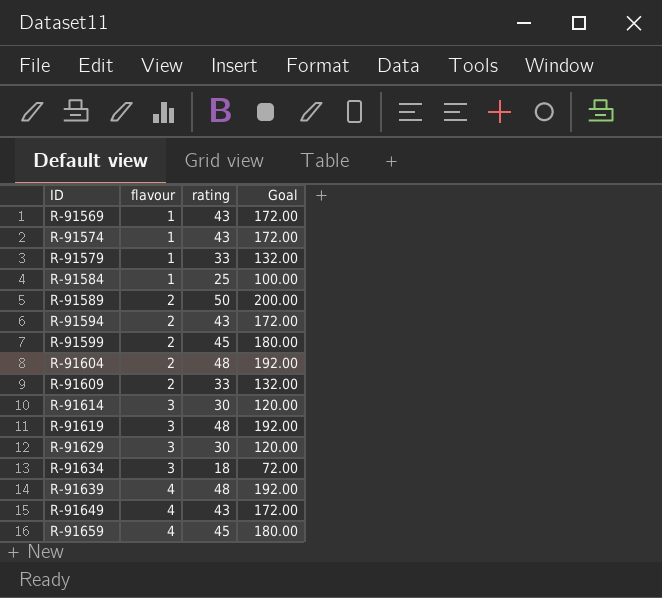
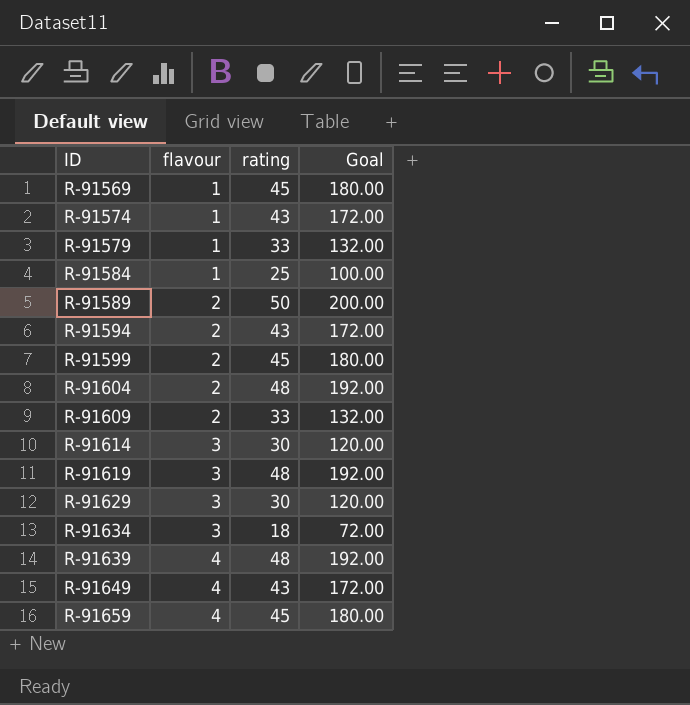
R-91569 | rating: 43 -> 45
R-91569 | Goal: 172.00 -> 180.00

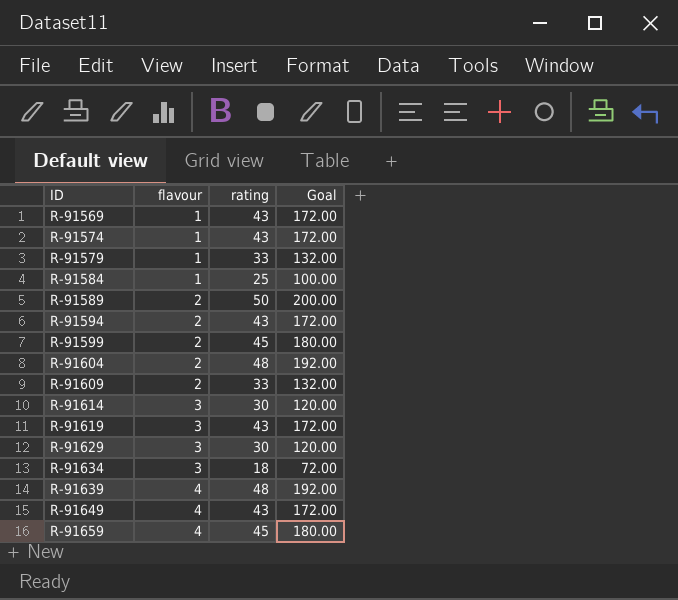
R-91569 | rating: 45 -> 43
R-91569 | Goal: 180.00 -> 172.00
R-91619 | rating: 48 -> 43
R-91619 | Goal: 192.00 -> 172.00

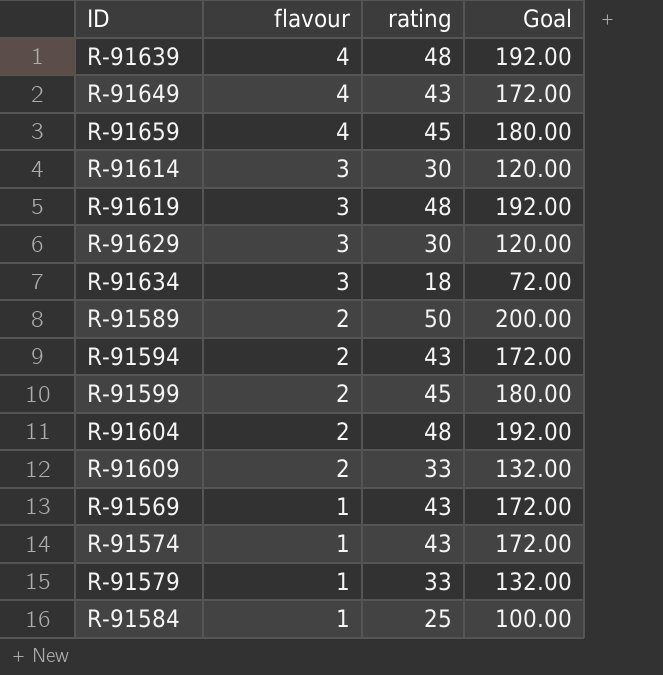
row order: ID ascending -> flavour descending
R-91619 | rating: 43 -> 48
R-91619 | Goal: 172.00 -> 192.00

